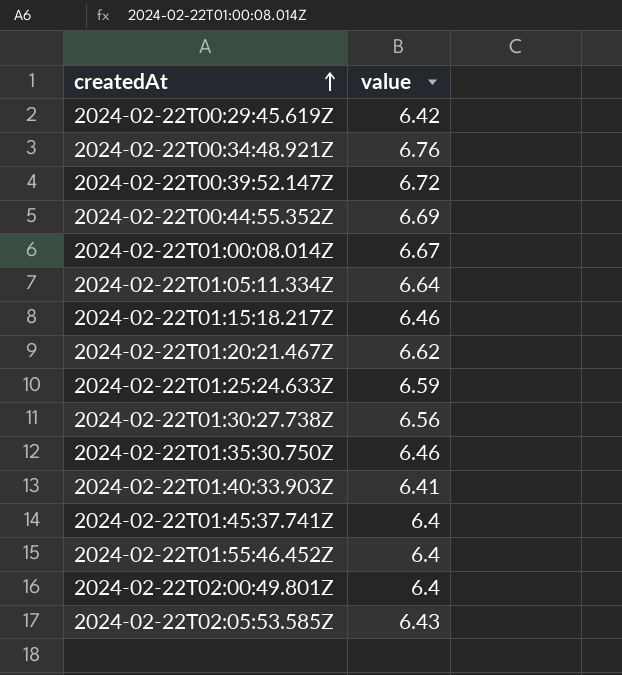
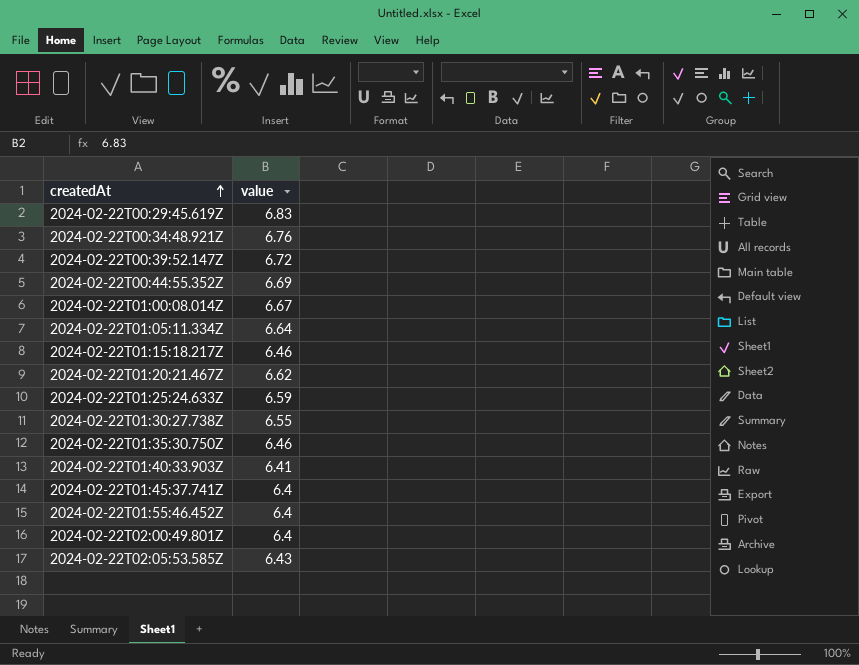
2024-02-22T00:29:45.619Z | value: 6.42 -> 6.83
2024-02-22T01:30:27.738Z | value: 6.56 -> 6.55

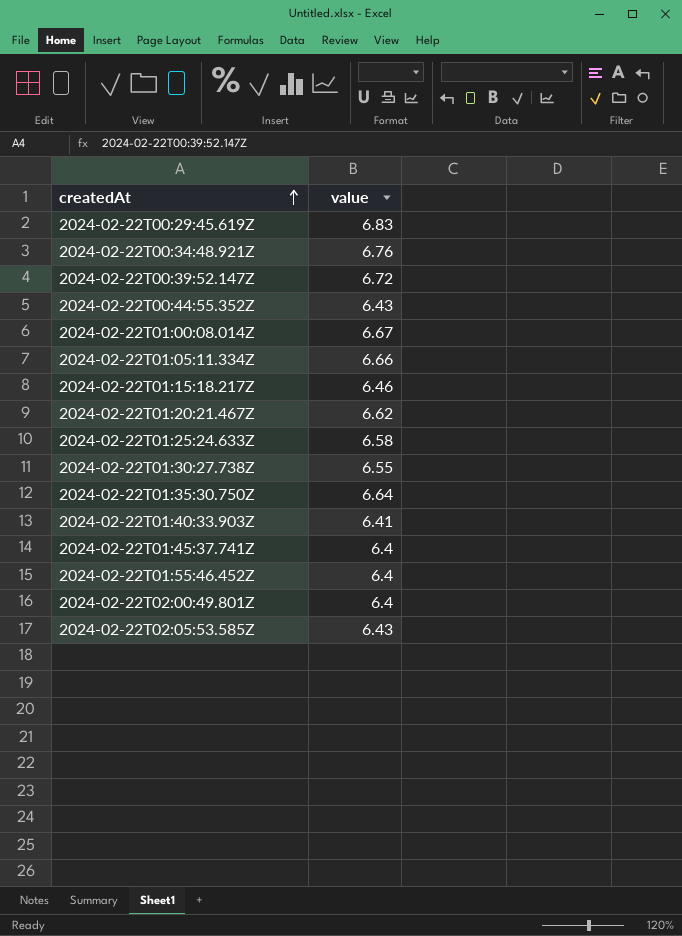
2024-02-22T00:44:55.352Z | value: 6.69 -> 6.43
2024-02-22T01:05:11.334Z | value: 6.64 -> 6.66
2024-02-22T01:25:24.633Z | value: 6.59 -> 6.58
2024-02-22T01:35:30.750Z | value: 6.46 -> 6.64

